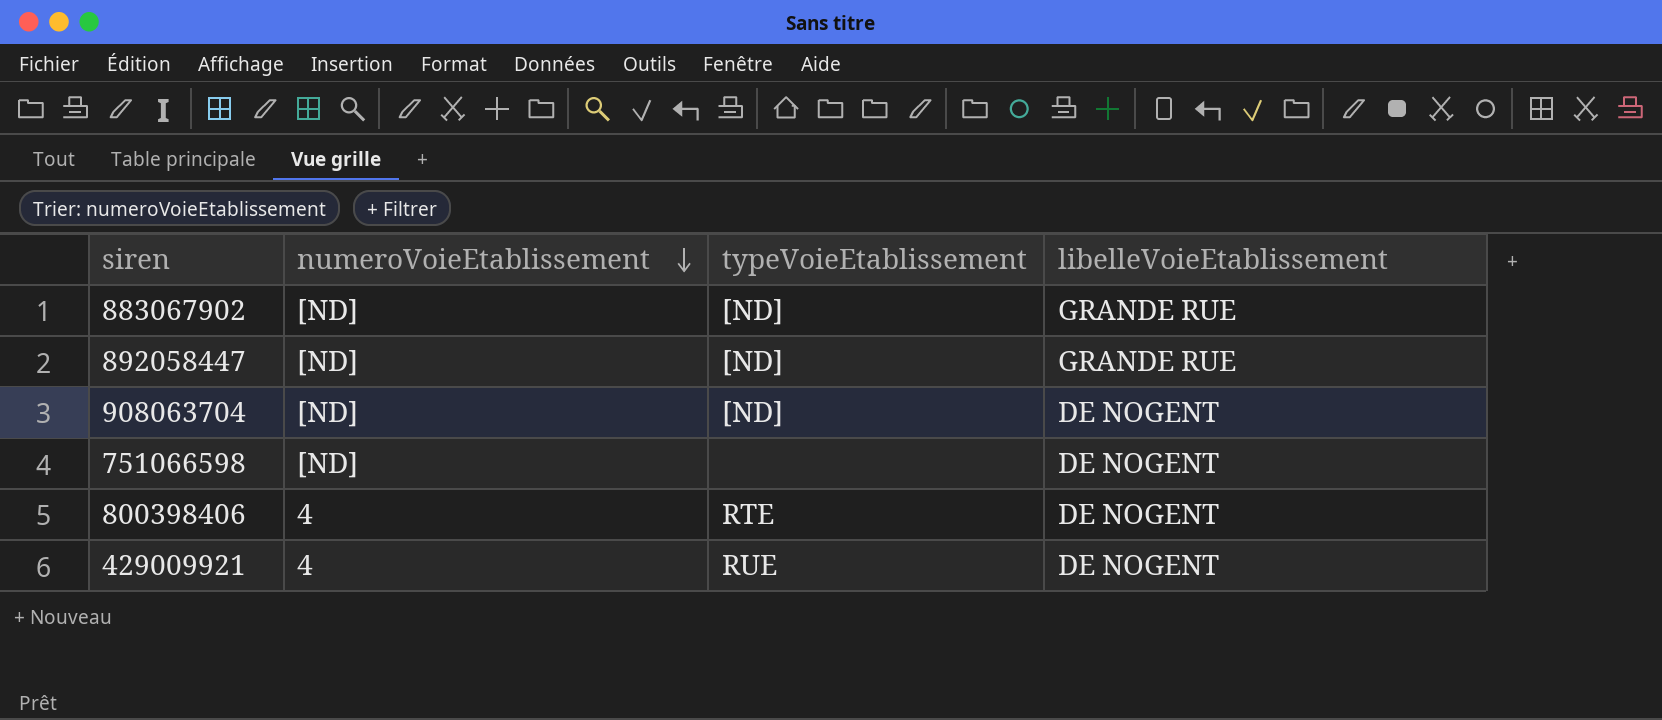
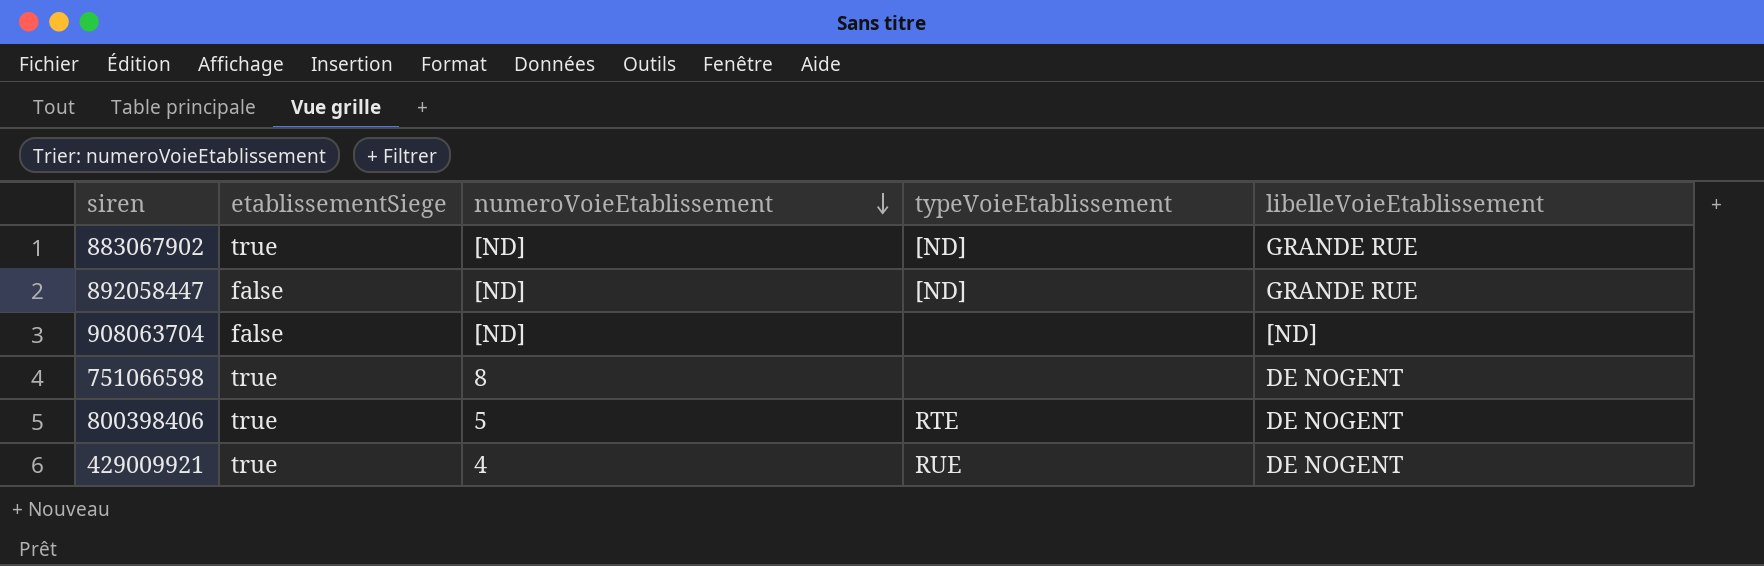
column etablissementSiege | position: none -> 2
908063704 | typeVoieEtablissement: [ND] -> none
908063704 | libelleVoieEtablissement: DE NOGENT -> [ND]
751066598 | numeroVoieEtablissement: [ND] -> 8
800398406 | numeroVoieEtablissement: 4 -> 5

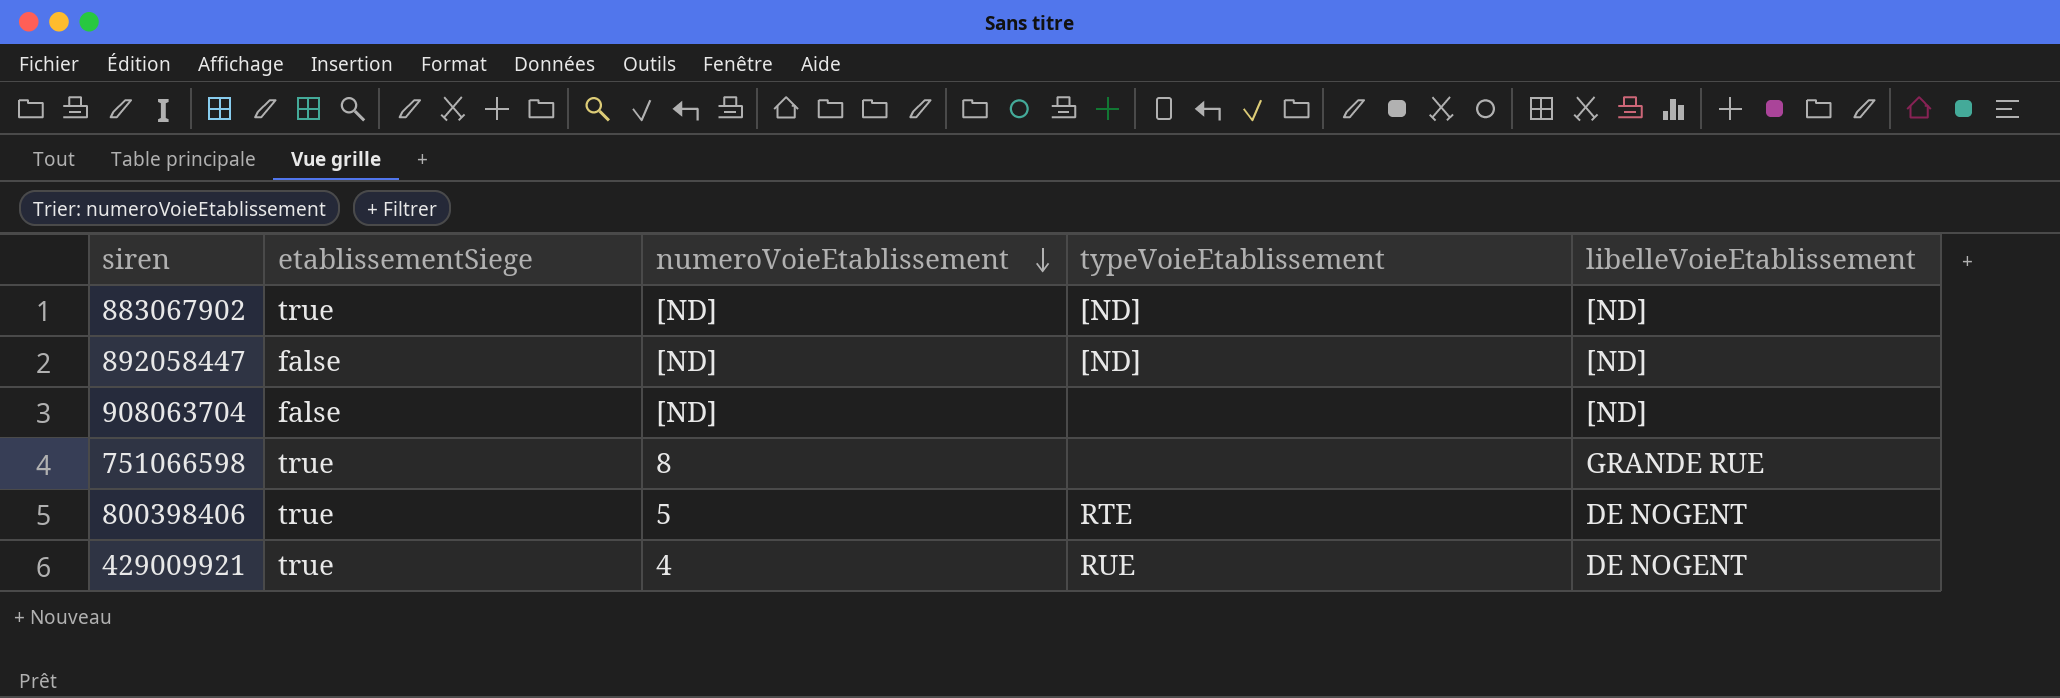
883067902 | libelleVoieEtablissement: GRANDE RUE -> [ND]
892058447 | libelleVoieEtablissement: GRANDE RUE -> [ND]
751066598 | libelleVoieEtablissement: DE NOGENT -> GRANDE RUE

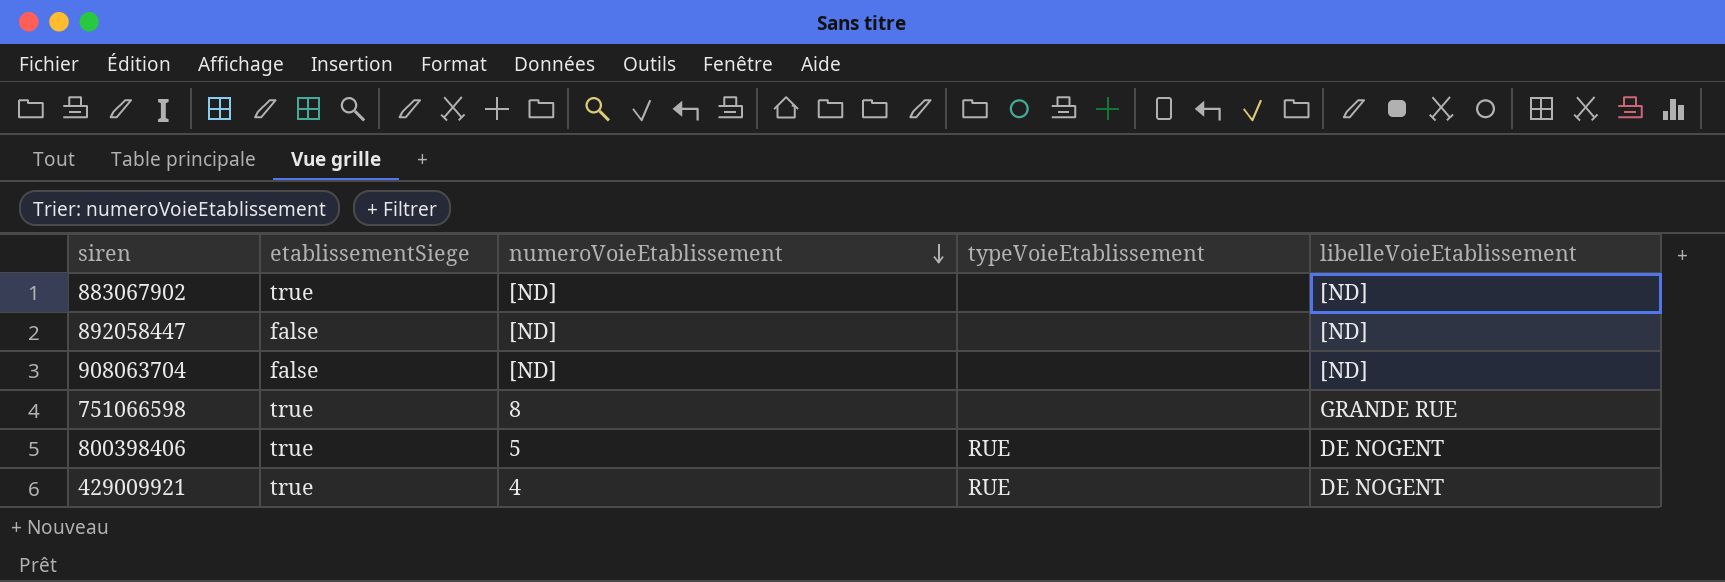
883067902 | typeVoieEtablissement: [ND] -> none
892058447 | typeVoieEtablissement: [ND] -> none
800398406 | typeVoieEtablissement: RTE -> RUE

